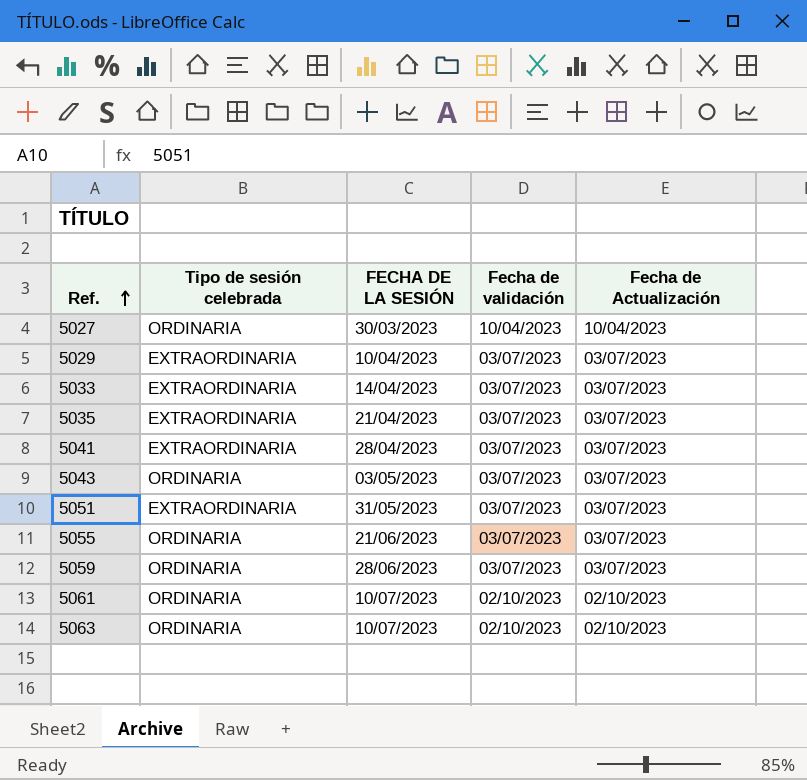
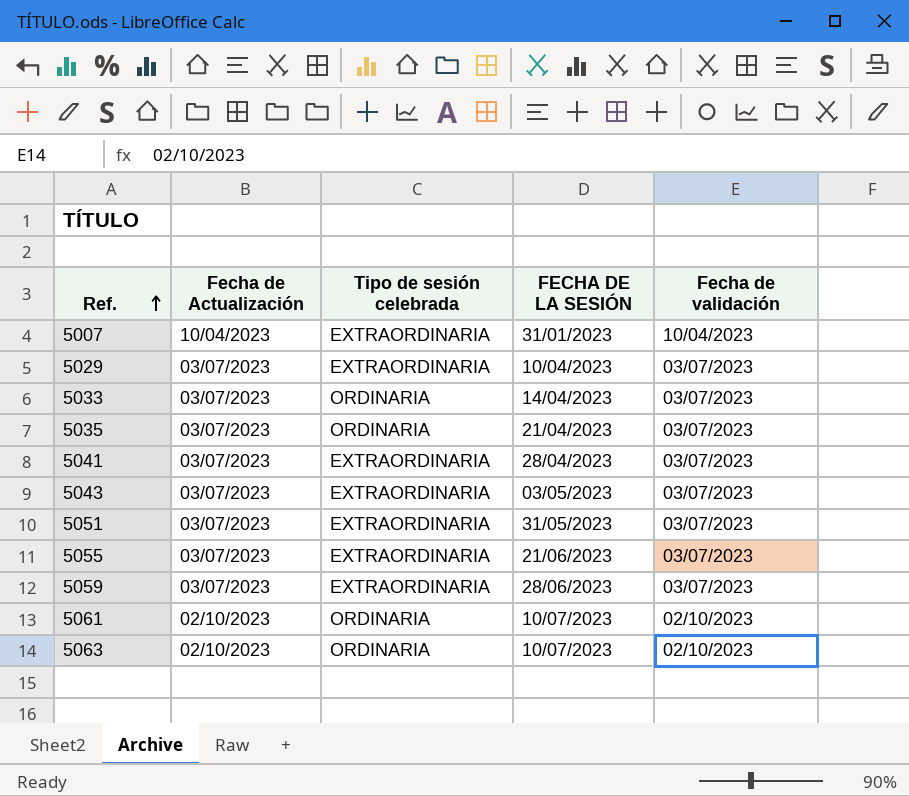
column Fecha de Actualización | position: 5 -> 2
row 5027: ORDINARIA | 30/03/2023 | 10/04/2023 | 10/04/2023 -> none
row 5007: none -> 10/04/2023 | EXTRAORDINARIA | 31/01/2023 | 10/04/2023
5033 | Tipo de sesión celebrada: EXTRAORDINARIA -> ORDINARIA
5035 | Tipo de sesión celebrada: EXTRAORDINARIA -> ORDINARIA
5043 | Tipo de sesión celebrada: ORDINARIA -> EXTRAORDINARIA
5055 | Tipo de sesión celebrada: ORDINARIA -> EXTRAORDINARIA
5059 | Tipo de sesión celebrada: ORDINARIA -> EXTRAORDINARIA

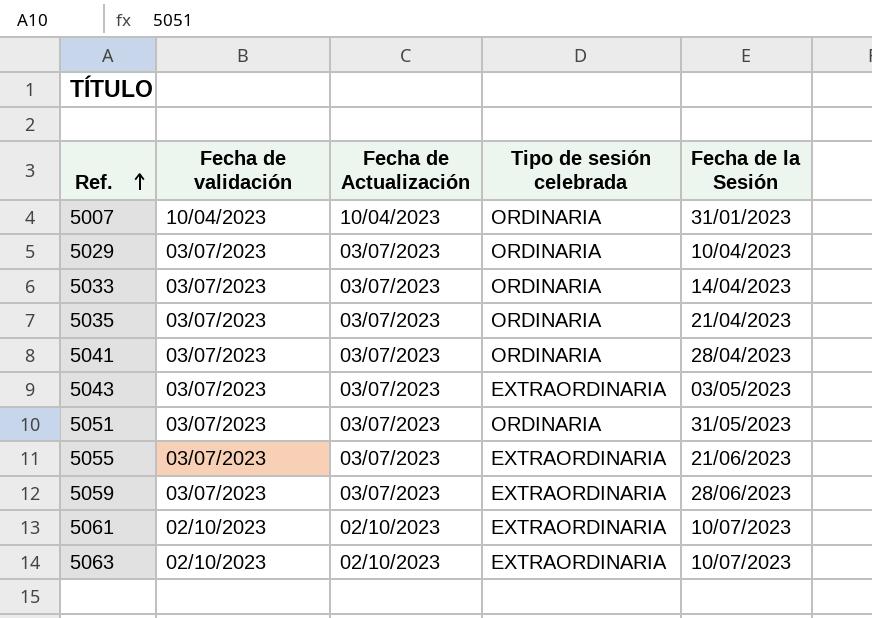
column Fecha de validación | position: 5 -> 2
column name: FECHA DE LA SESIÓN -> Fecha de la Sesión
5007 | Tipo de sesión celebrada: EXTRAORDINARIA -> ORDINARIA
5029 | Tipo de sesión celebrada: EXTRAORDINARIA -> ORDINARIA
5041 | Tipo de sesión celebrada: EXTRAORDINARIA -> ORDINARIA
5051 | Tipo de sesión celebrada: EXTRAORDINARIA -> ORDINARIA
5061 | Tipo de sesión celebrada: ORDINARIA -> EXTRAORDINARIA
5063 | Tipo de sesión celebrada: ORDINARIA -> EXTRAORDINARIA

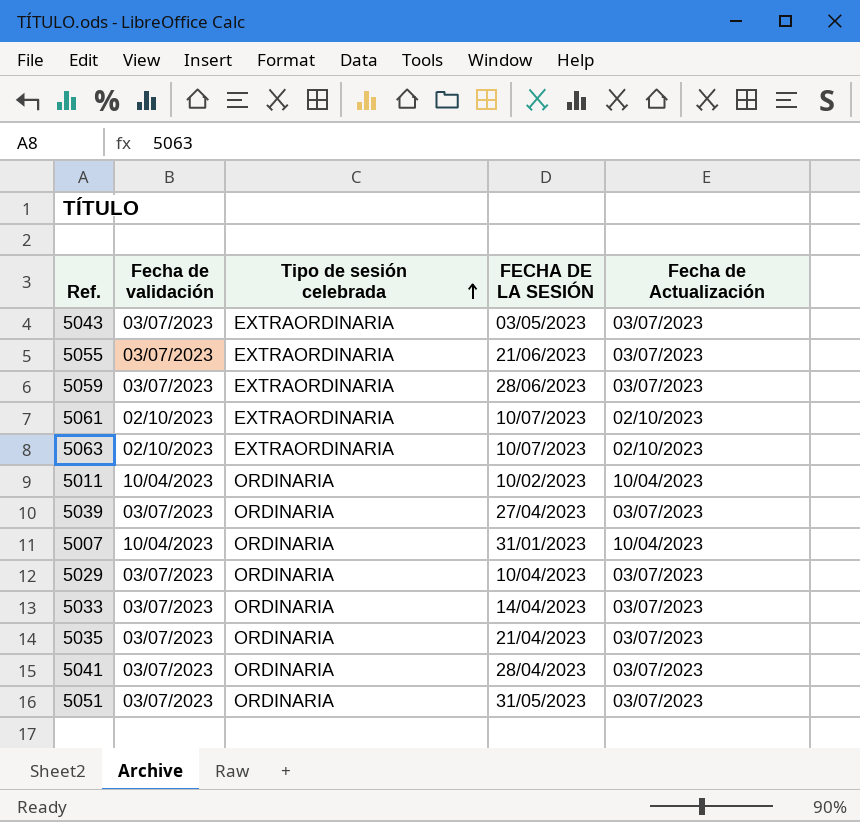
row order: Ref. ascending -> Tipo de sesión celebrada ascending
column name: Fecha de la Sesión -> FECHA DE LA SESIÓN
column Fecha de Actualización | position: 3 -> 5
row 5011: none -> 10/04/2023 | ORDINARIA | 10/02/2023 | 10/04/2023
row 5039: none -> 03/07/2023 | ORDINARIA | 27/04/2023 | 03/07/2023

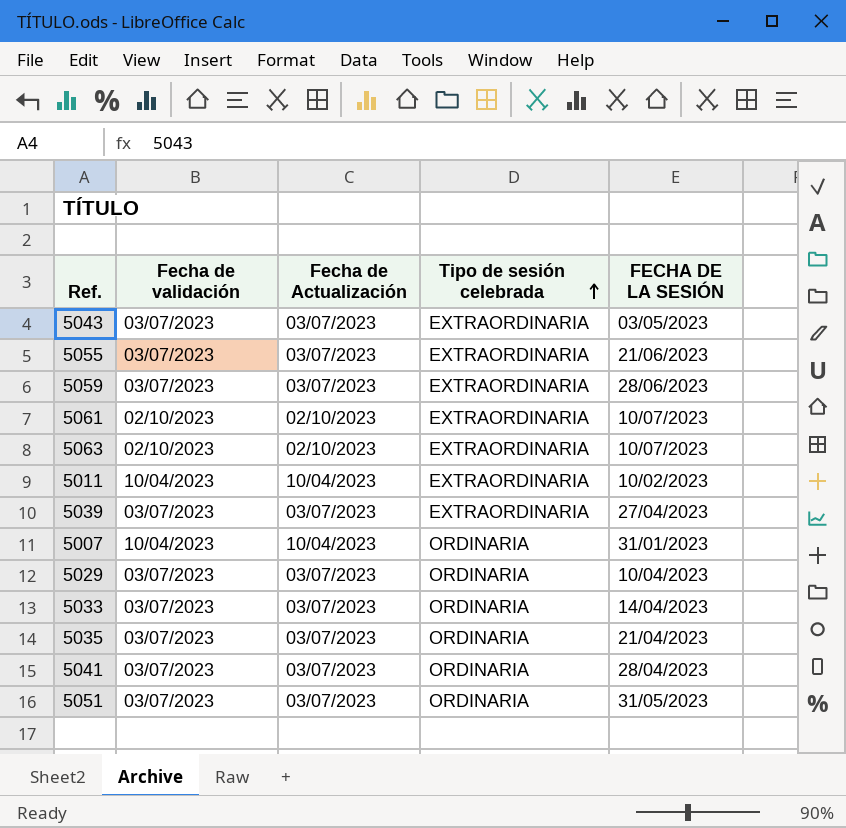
column Fecha de Actualización | position: 5 -> 3
5011 | Tipo de sesión celebrada: ORDINARIA -> EXTRAORDINARIA
5039 | Tipo de sesión celebrada: ORDINARIA -> EXTRAORDINARIA

